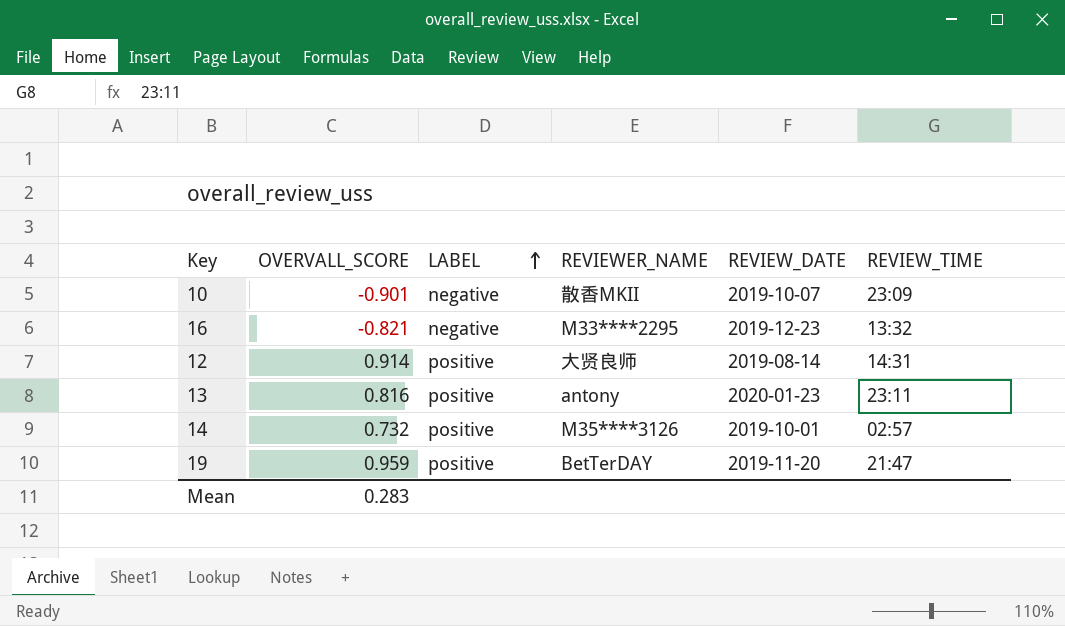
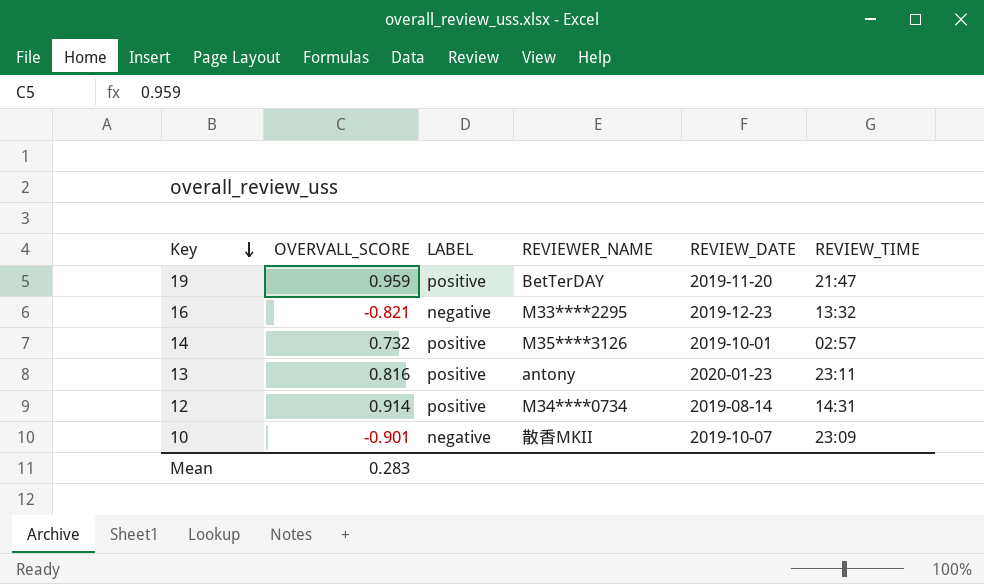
row order: LABEL ascending -> Key descending
12 | REVIEWER_NAME: 大贤良师 -> M34****0734

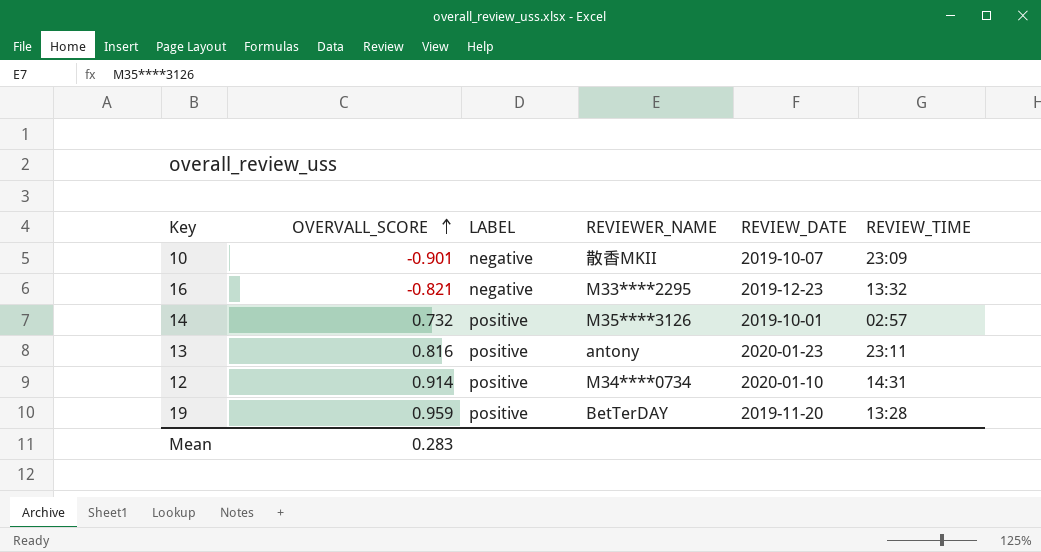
row order: Key descending -> OVERVALL_SCORE ascending
12 | REVIEW_DATE: 2019-08-14 -> 2020-01-10
19 | REVIEW_TIME: 21:47 -> 13:28

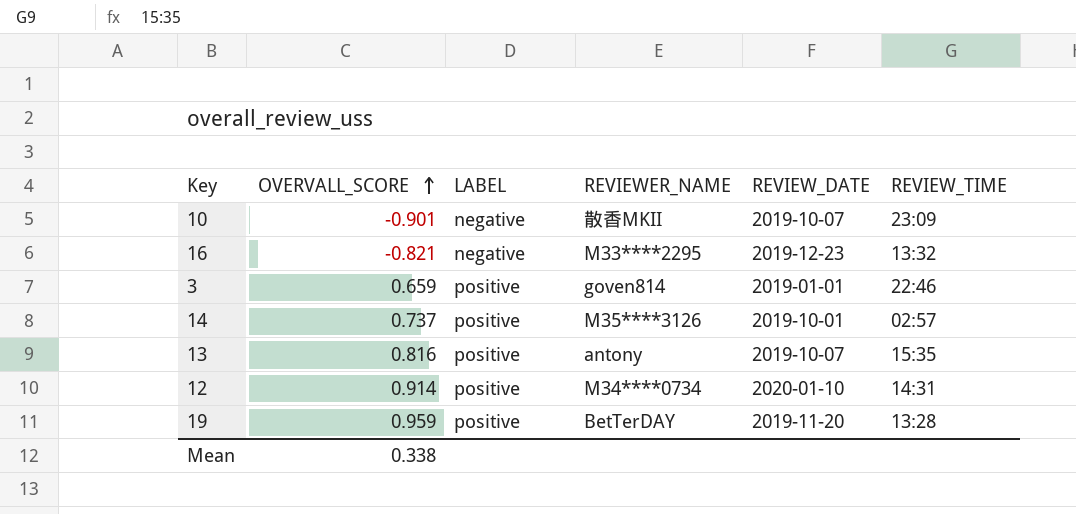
row 3: none -> 0.659 | positive | goven814 | 2019-01-01 | 22:46
14 | OVERVALL_SCORE: 0.732 -> 0.737
13 | REVIEW_DATE: 2020-01-23 -> 2019-10-07
13 | REVIEW_TIME: 23:11 -> 15:35
Mean | OVERVALL_SCORE: 0.283 -> 0.338

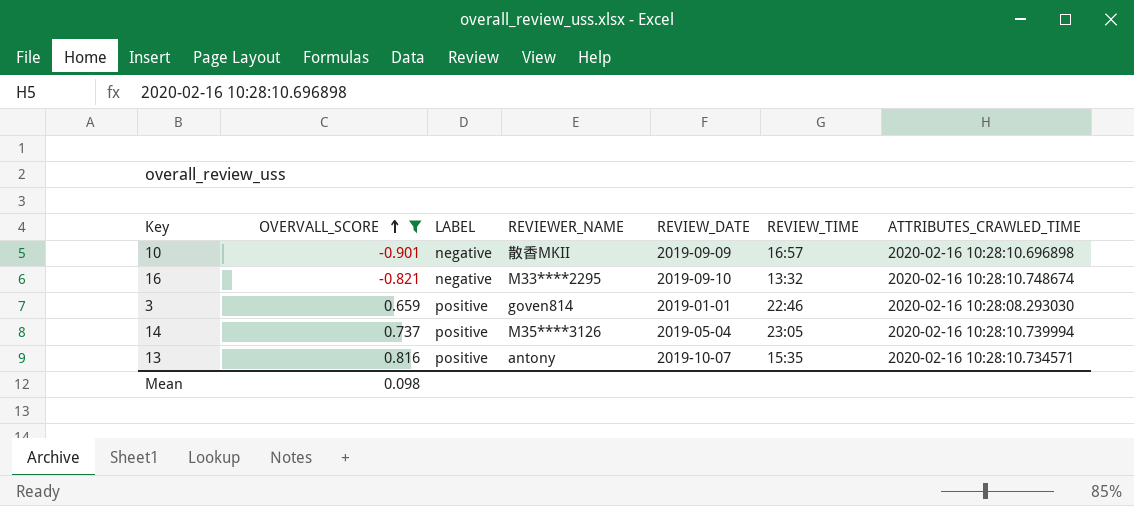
filter: none -> OVERVALL_SCORE <= 0.816
column ATTRIBUTES_CRAWLED_TIME | position: none -> 7
10 | REVIEW_DATE: 2019-10-07 -> 2019-09-09
10 | REVIEW_TIME: 23:09 -> 16:57
16 | REVIEW_DATE: 2019-12-23 -> 2019-09-10
14 | REVIEW_DATE: 2019-10-01 -> 2019-05-04
14 | REVIEW_TIME: 02:57 -> 23:05
Mean | OVERVALL_SCORE: 0.338 -> 0.098

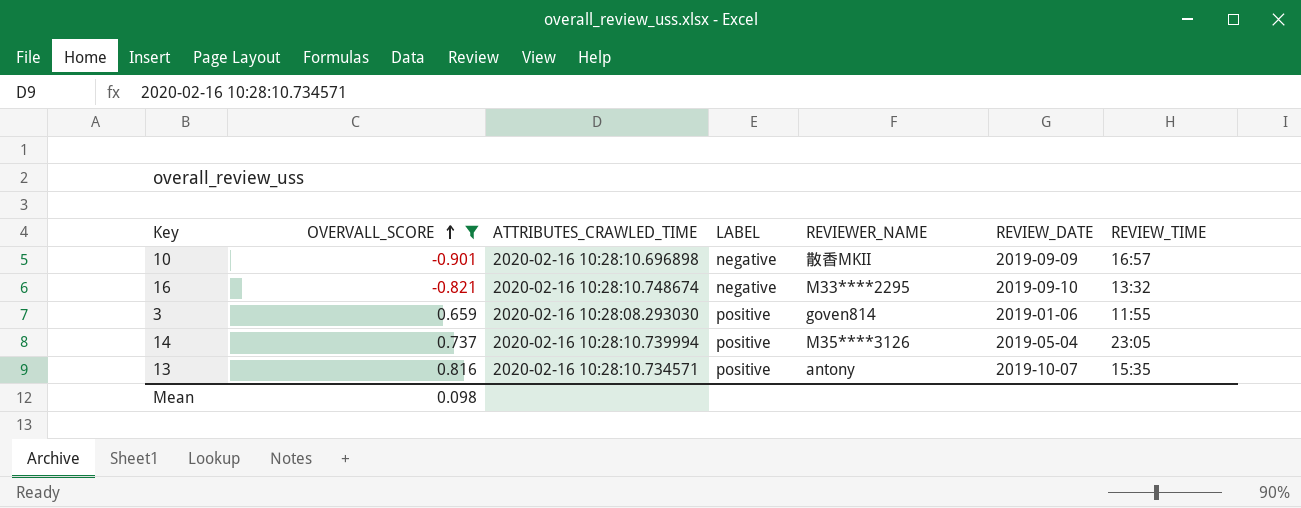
column ATTRIBUTES_CRAWLED_TIME | position: 7 -> 3
3 | REVIEW_DATE: 2019-01-01 -> 2019-01-06
3 | REVIEW_TIME: 22:46 -> 11:55

